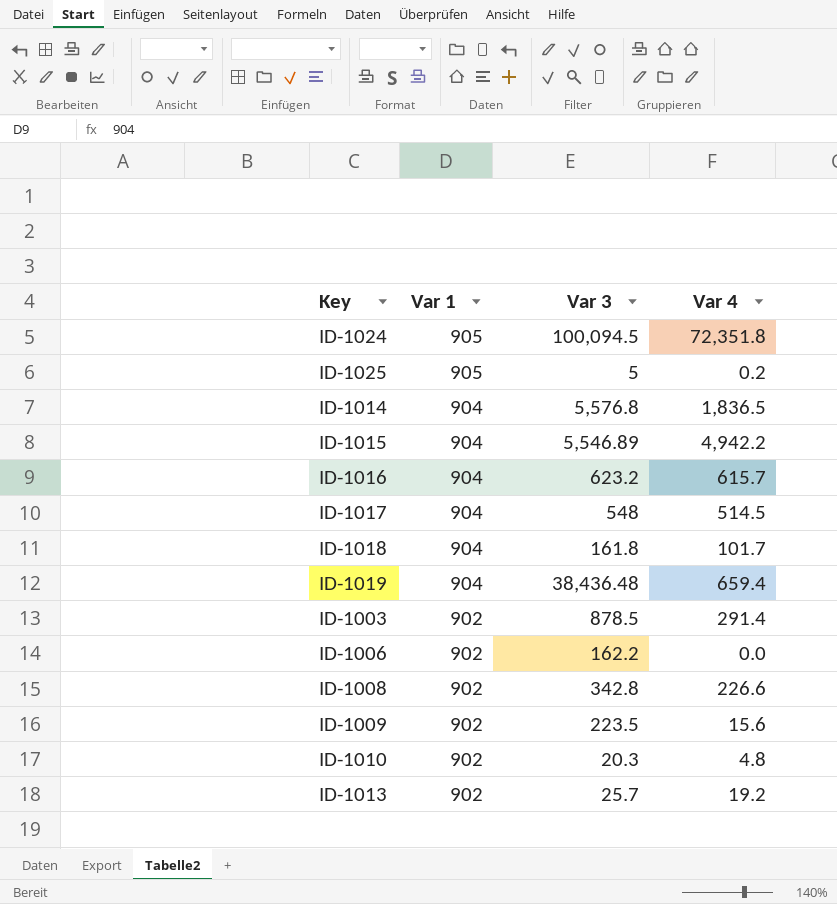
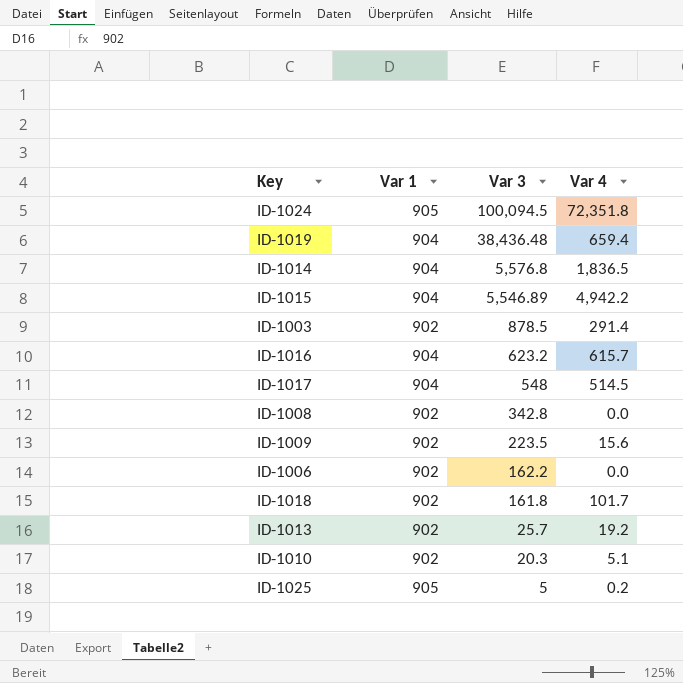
row order: Var 1 descending -> Var 3 descending
ID-1008 | Var 4: 226.6 -> 0.0
ID-1018 | Var 1: 904 -> 902
ID-1010 | Var 4: 4.8 -> 5.1

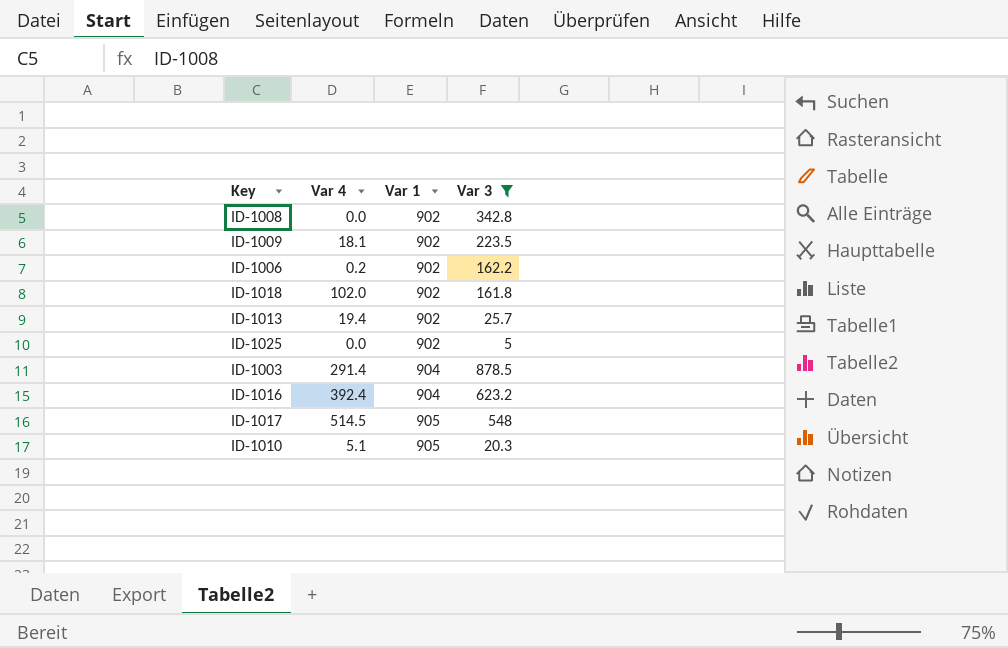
filter: none -> Var 3 <= 878.5
row order: Var 3 descending -> Var 1 ascending
column Var 4 | position: 4 -> 2
ID-1009 | Var 4: 15.6 -> 18.1
ID-1006 | Var 4: 0.0 -> 0.2
ID-1018 | Var 4: 101.7 -> 102.0
ID-1013 | Var 4: 19.2 -> 19.4
ID-1025 | Var 4: 0.2 -> 0.0
ID-1025 | Var 1: 905 -> 902
ID-1003 | Var 1: 902 -> 904
ID-1016 | Var 4: 615.7 -> 392.4
ID-1017 | Var 1: 904 -> 905
ID-1010 | Var 1: 902 -> 905

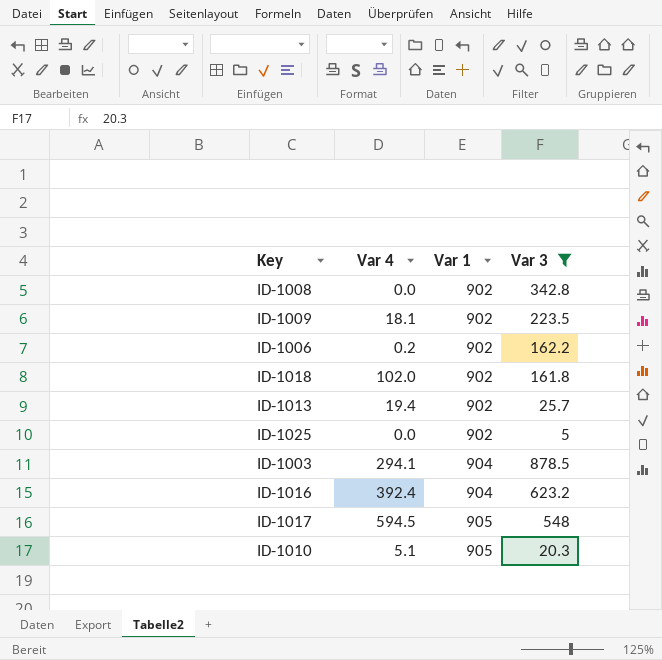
ID-1003 | Var 4: 291.4 -> 294.1
ID-1017 | Var 4: 514.5 -> 594.5

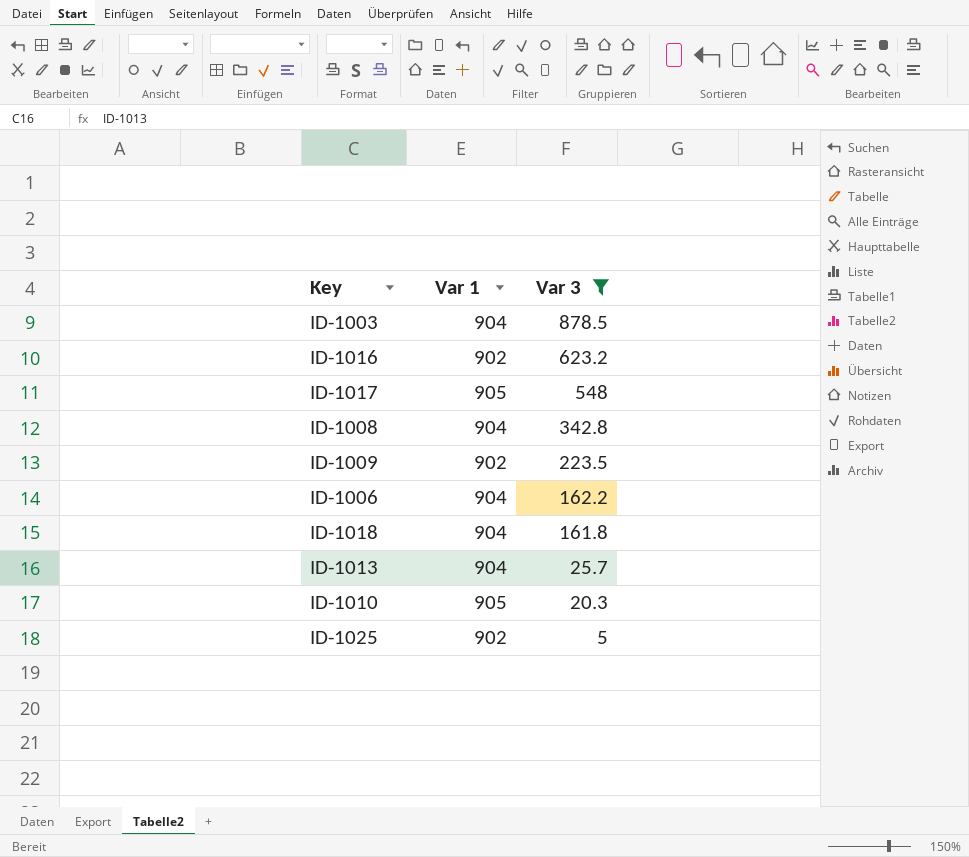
row order: Var 1 ascending -> Var 3 descending
column Var 4 | position: 2 -> none
ID-1016 | Var 1: 904 -> 902
ID-1008 | Var 1: 902 -> 904
ID-1006 | Var 1: 902 -> 904
ID-1018 | Var 1: 902 -> 904
ID-1013 | Var 1: 902 -> 904

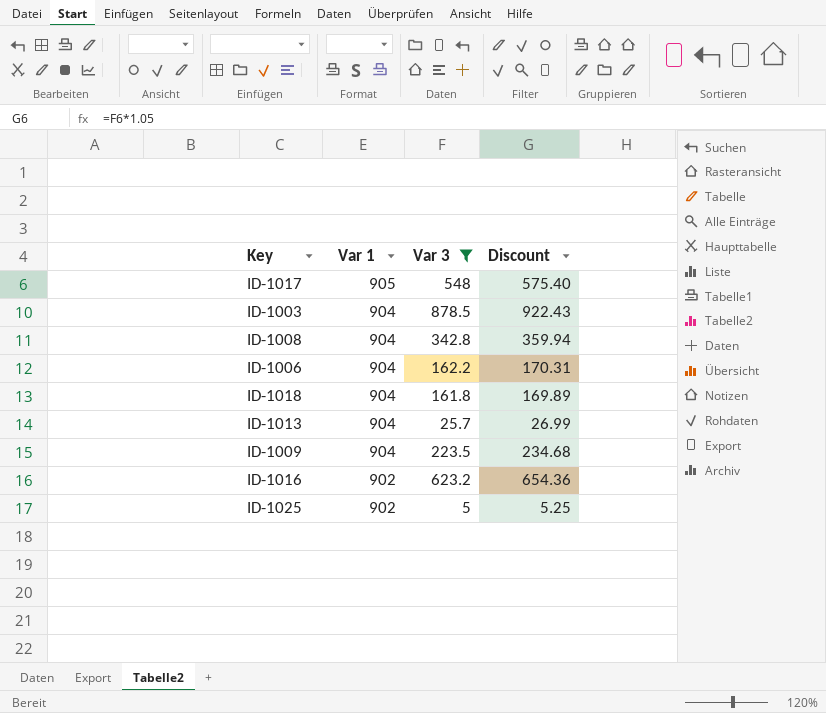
row order: Var 3 descending -> Var 1 descending
column Discount | formula: none -> [Var 3] * 1.05
row ID-1010: 905 | 20.3 -> none
ID-1009 | Var 1: 902 -> 904

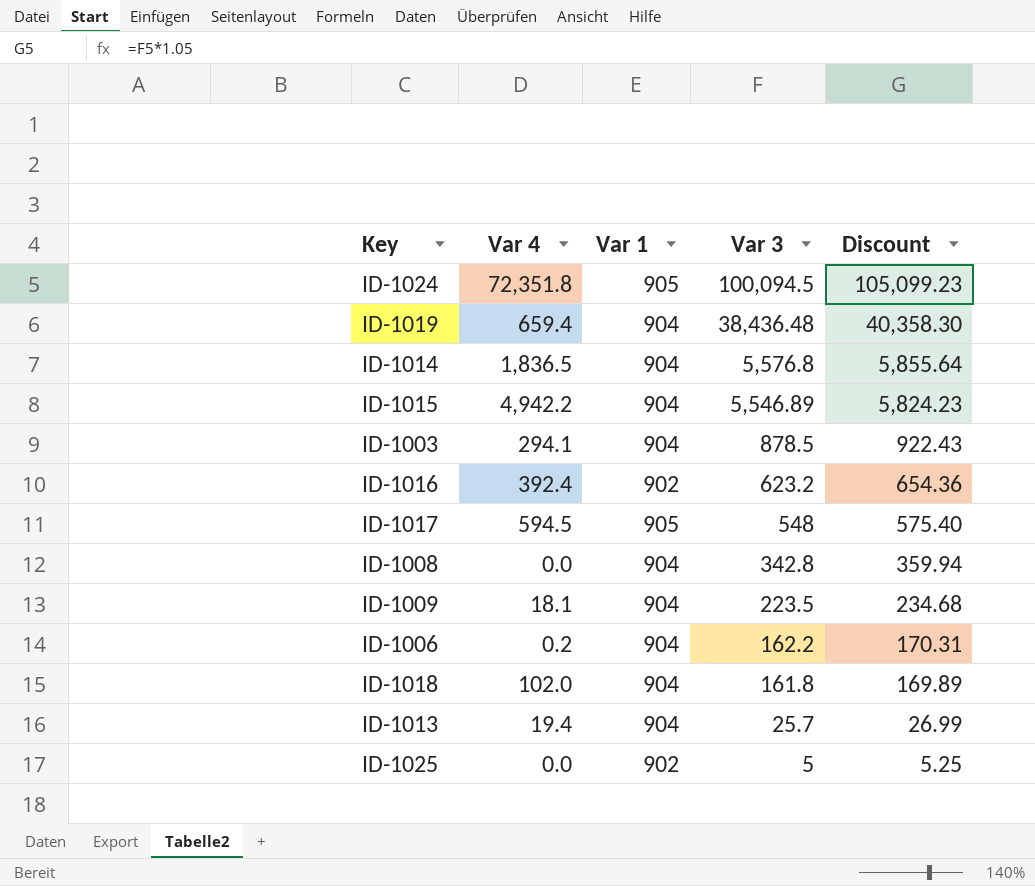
filter: Var 3 <= 878.5 -> none
row order: Var 1 descending -> Var 3 descending
column Var 4 | position: none -> 2

